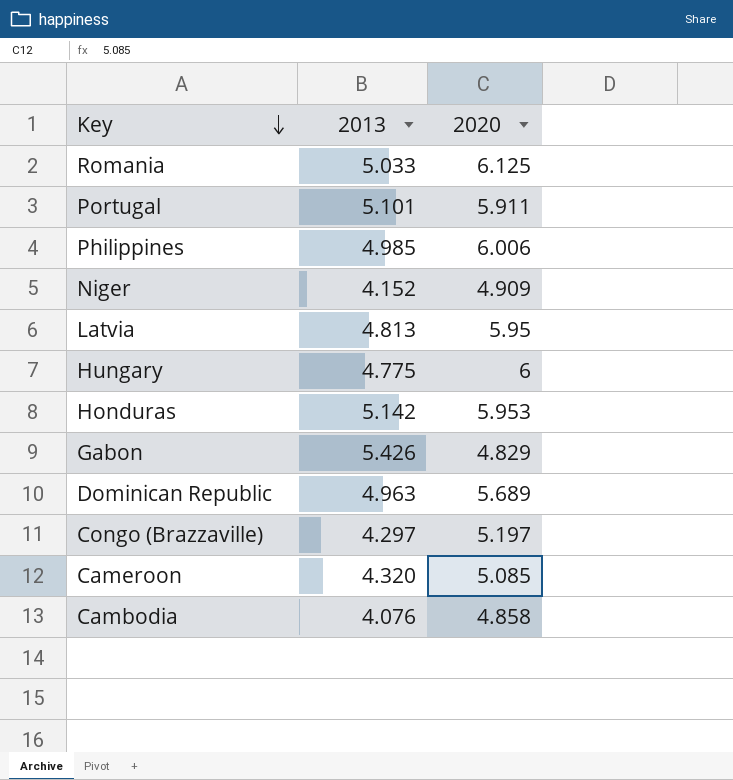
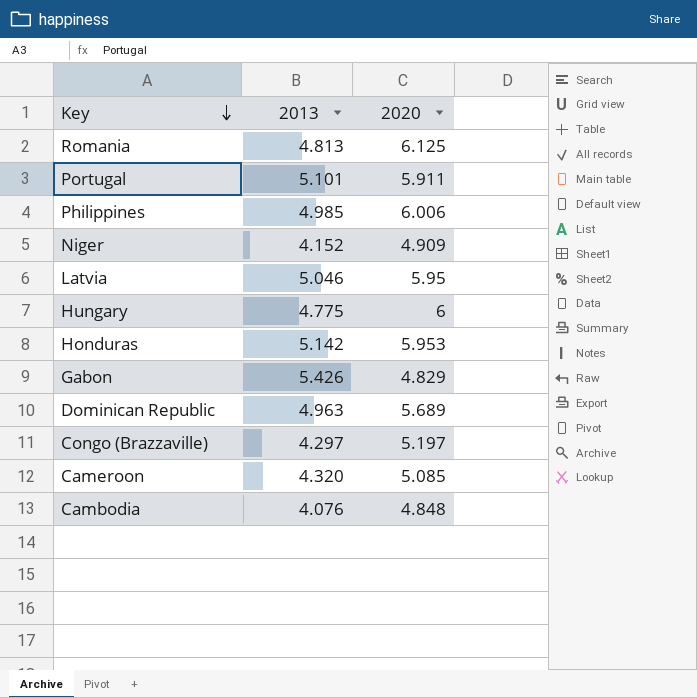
Romania | 2013: 5.033 -> 4.813
Latvia | 2013: 4.813 -> 5.046
Cambodia | 2020: 4.858 -> 4.848

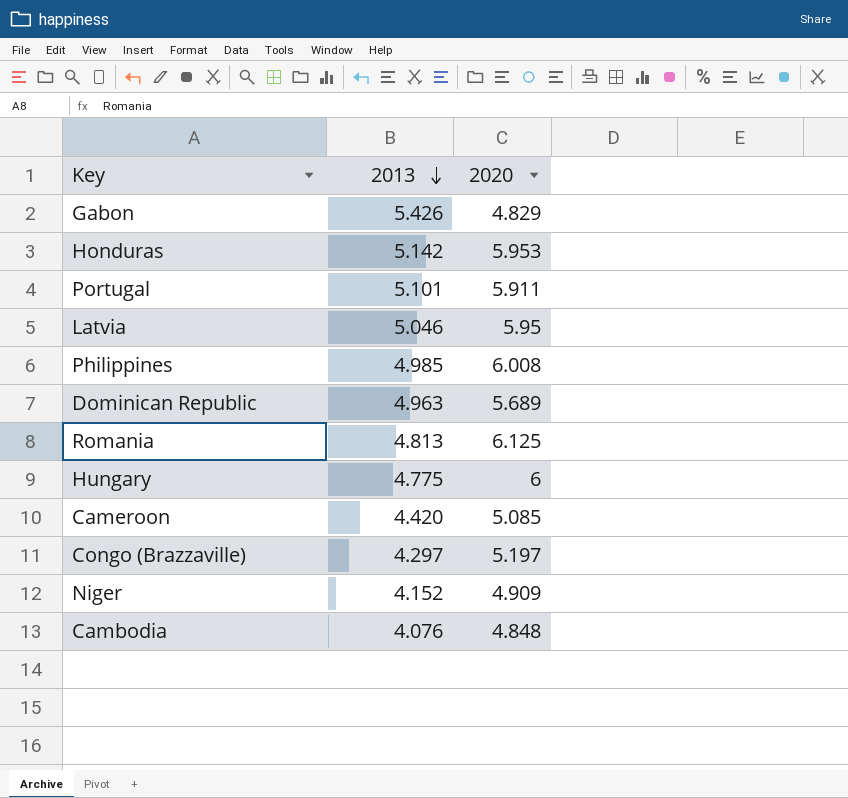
row order: Key descending -> 2013 descending
Philippines | 2020: 6.006 -> 6.008
Cameroon | 2013: 4.320 -> 4.420

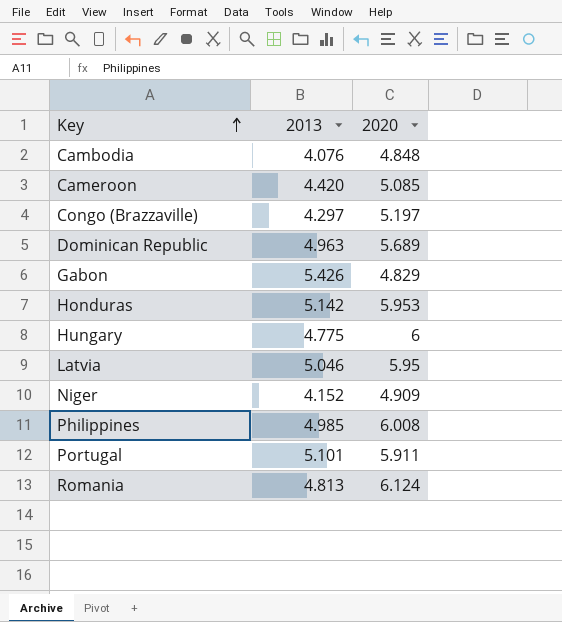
row order: 2013 descending -> Key ascending
Romania | 2020: 6.125 -> 6.124

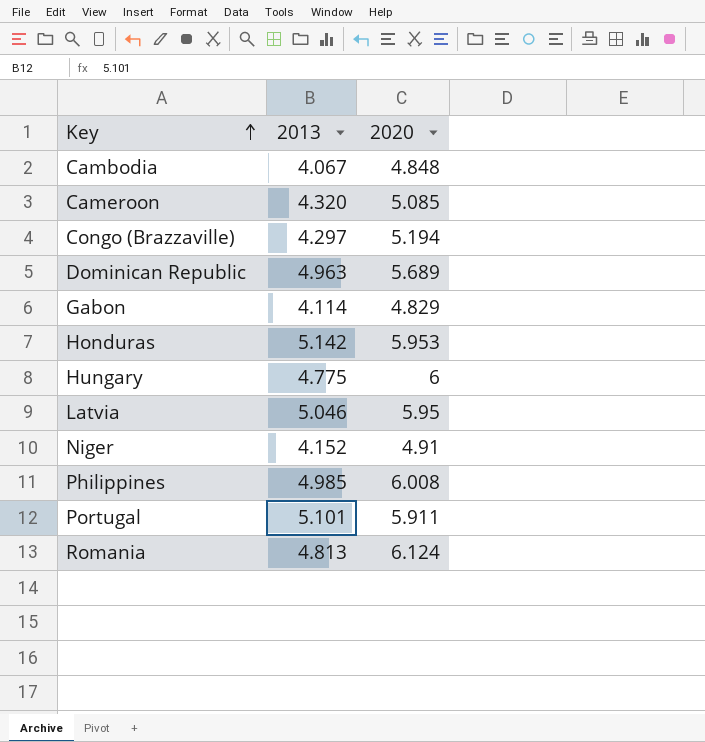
Cambodia | 2013: 4.076 -> 4.067
Cameroon | 2013: 4.420 -> 4.320
Congo (Brazzaville) | 2020: 5.197 -> 5.194
Gabon | 2013: 5.426 -> 4.114
Niger | 2020: 4.909 -> 4.91

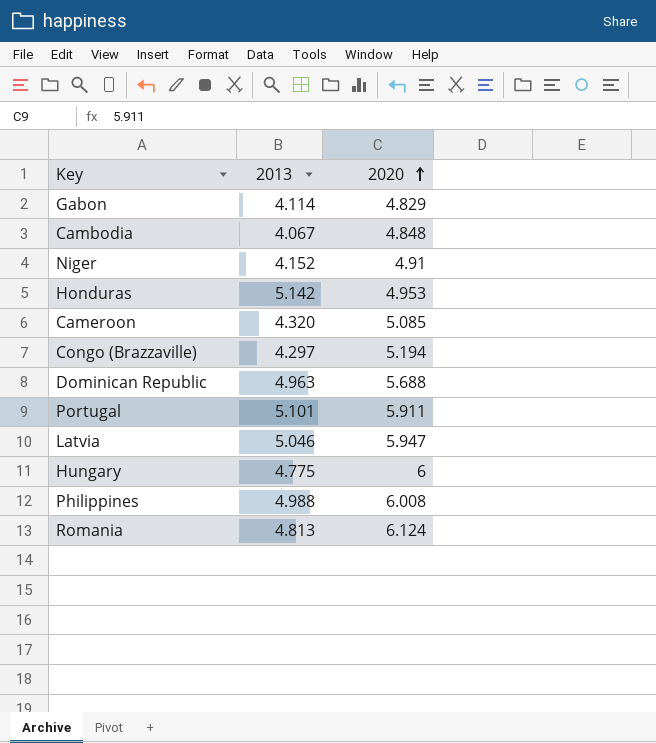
row order: Key ascending -> 2020 ascending
Honduras | 2020: 5.953 -> 4.953
Dominican Republic | 2020: 5.689 -> 5.688
Latvia | 2020: 5.95 -> 5.947
Philippines | 2013: 4.985 -> 4.988

